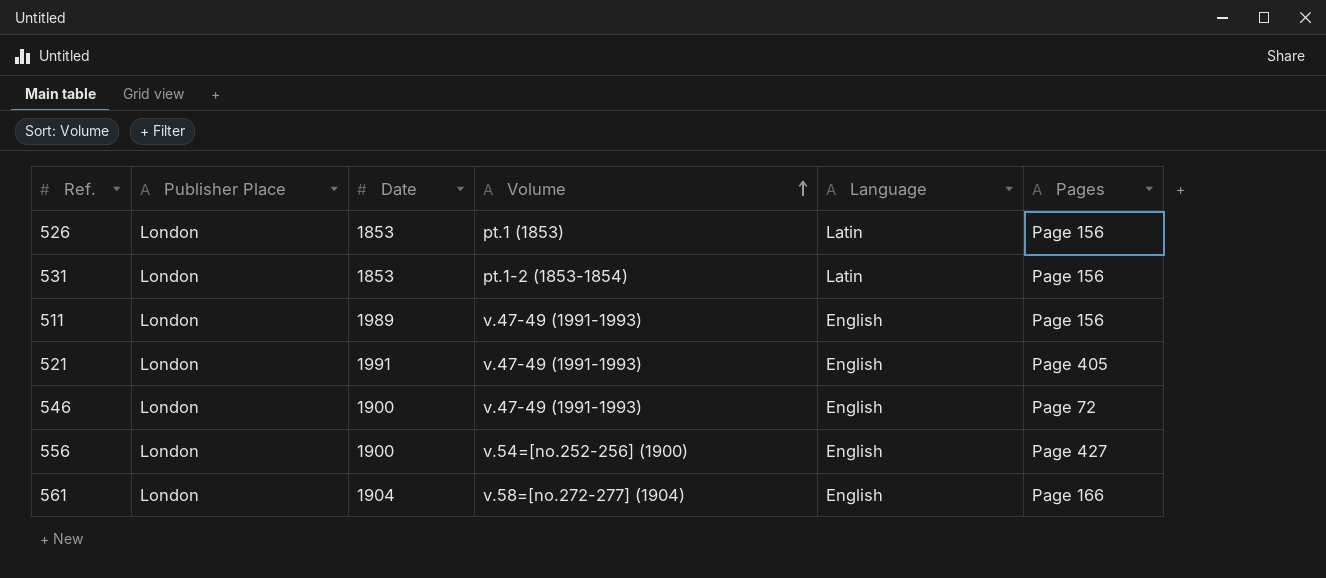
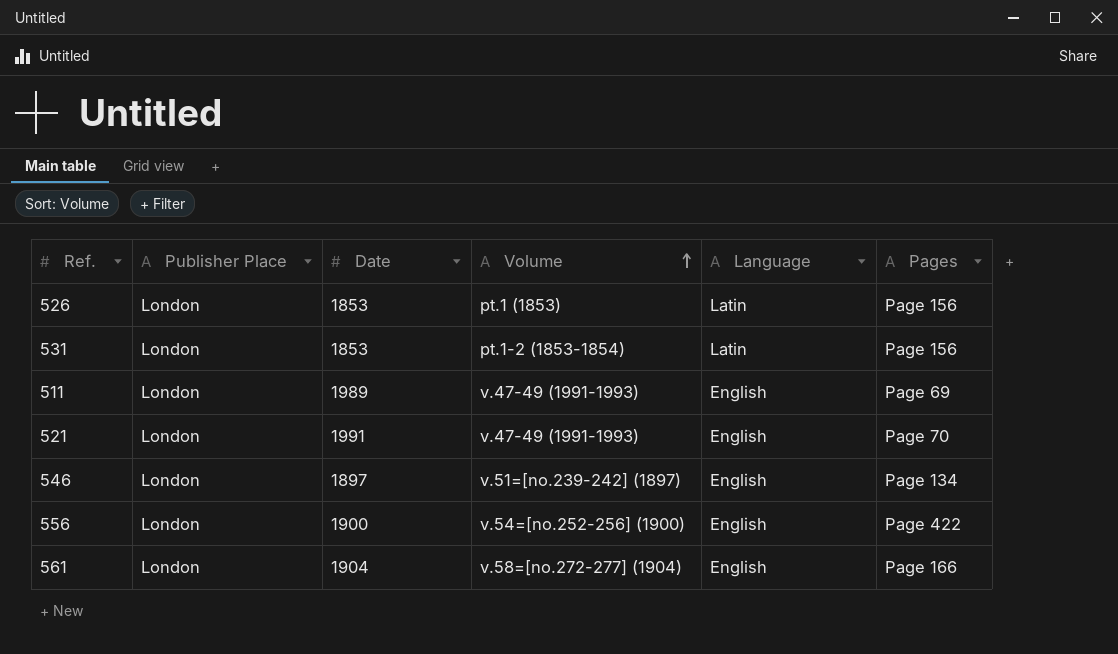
511 | Pages: Page 156 -> Page 69
521 | Pages: Page 405 -> Page 70
546 | Date: 1900 -> 1897
546 | Volume: v.47-49 (1991-1993) -> v.51=[no.239-242] (1897)
546 | Pages: Page 72 -> Page 134
556 | Pages: Page 427 -> Page 422

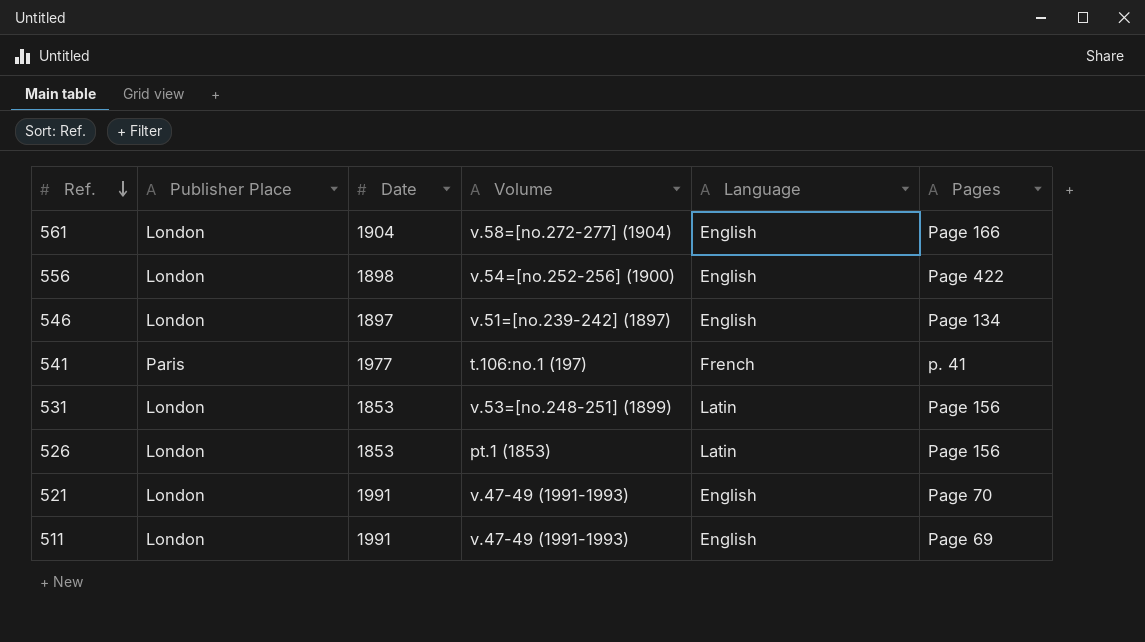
row order: Volume ascending -> Ref. descending
556 | Date: 1900 -> 1898
row 541: none -> Paris | 1977 | t.106:no.1 (197) | French | p. 41
531 | Volume: pt.1-2 (1853-1854) -> v.53=[no.248-251] (1899)
511 | Date: 1989 -> 1991

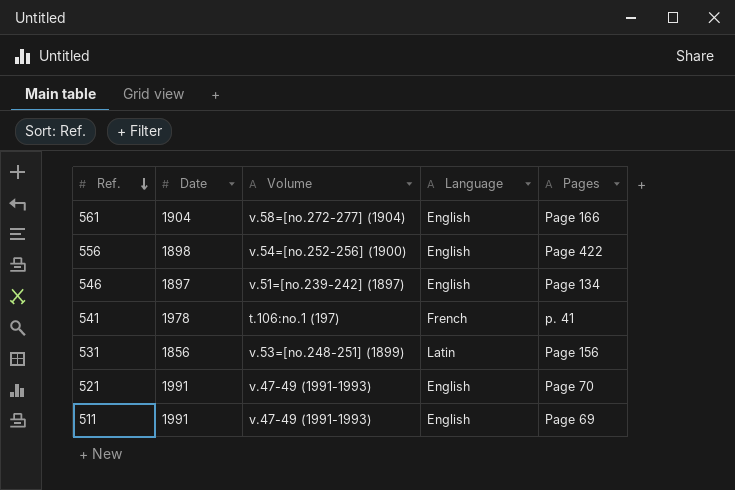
column Publisher Place | position: 2 -> none
row 526: London | 1853 | pt.1 (1853) | Latin | Page 156 -> none
541 | Date: 1977 -> 1978
531 | Date: 1853 -> 1856

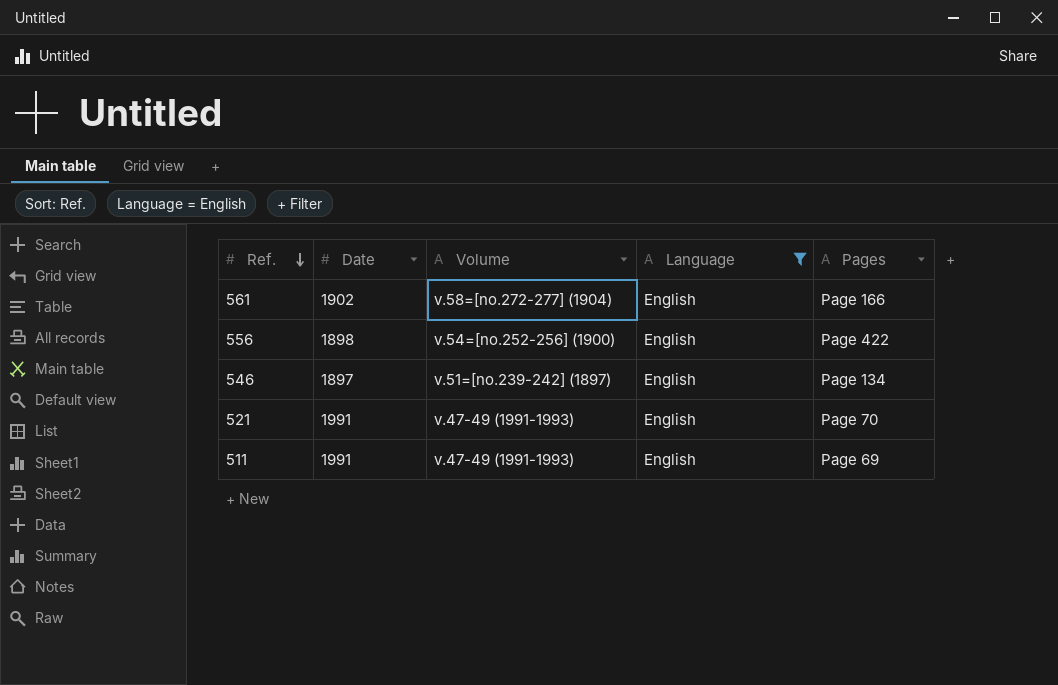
filter: none -> Language = English
561 | Date: 1904 -> 1902

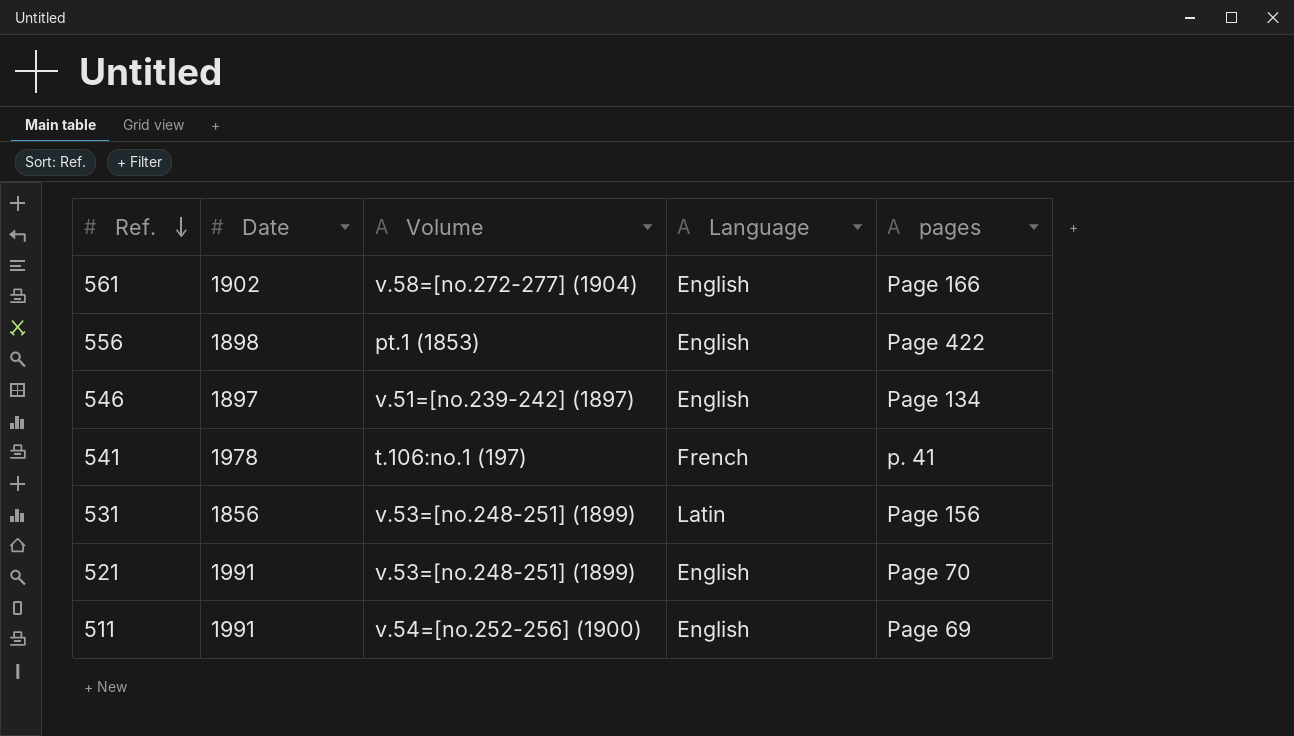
filter: Language = English -> none
column name: Pages -> pages
556 | Volume: v.54=[no.252-256] (1900) -> pt.1 (1853)
521 | Volume: v.47-49 (1991-1993) -> v.53=[no.248-251] (1899)
511 | Volume: v.47-49 (1991-1993) -> v.54=[no.252-256] (1900)

